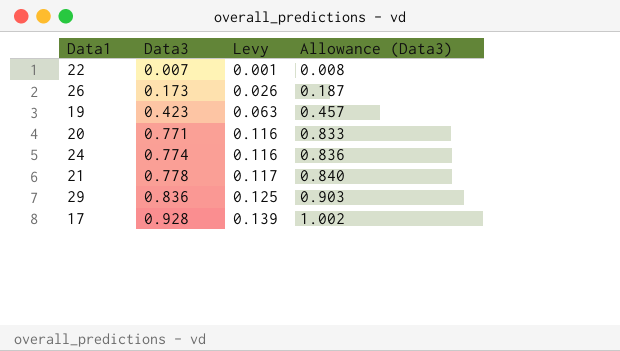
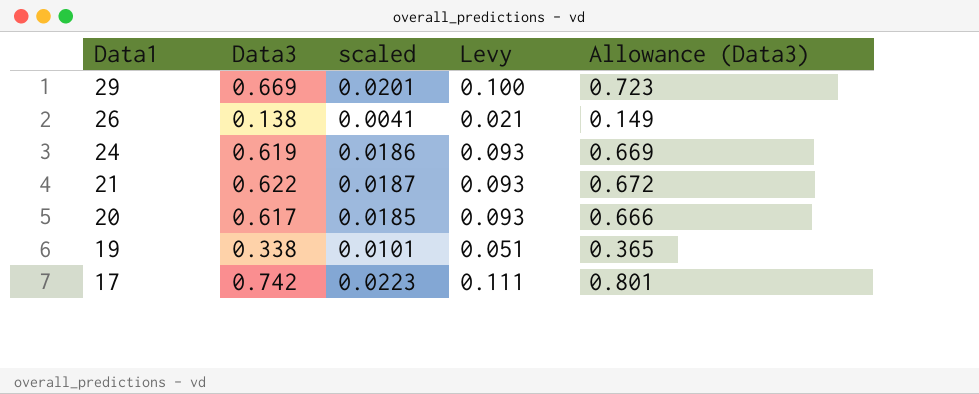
row order: Data3 ascending -> Data1 descending
column scaled | formula: none -> [Data3] * 0.03
row 22: 0.007 | 0.001 | 0.008 -> none
29 | Data3: 0.836 -> 0.669
29 | Levy: 0.125 -> 0.100
29 | Allowance (Data3): 0.903 -> 0.723
26 | Data3: 0.173 -> 0.138
26 | Levy: 0.026 -> 0.021
26 | Allowance (Data3): 0.187 -> 0.149
24 | Data3: 0.774 -> 0.619
24 | Levy: 0.116 -> 0.093
24 | Allowance (Data3): 0.836 -> 0.669
21 | Data3: 0.778 -> 0.622
21 | Levy: 0.117 -> 0.093
21 | Allowance (Data3): 0.840 -> 0.672
20 | Data3: 0.771 -> 0.617
20 | Levy: 0.116 -> 0.093
20 | Allowance (Data3): 0.833 -> 0.666
19 | Data3: 0.423 -> 0.338
19 | Levy: 0.063 -> 0.051
19 | Allowance (Data3): 0.457 -> 0.365
17 | Data3: 0.928 -> 0.742
17 | Levy: 0.139 -> 0.111
17 | Allowance (Data3): 1.002 -> 0.801

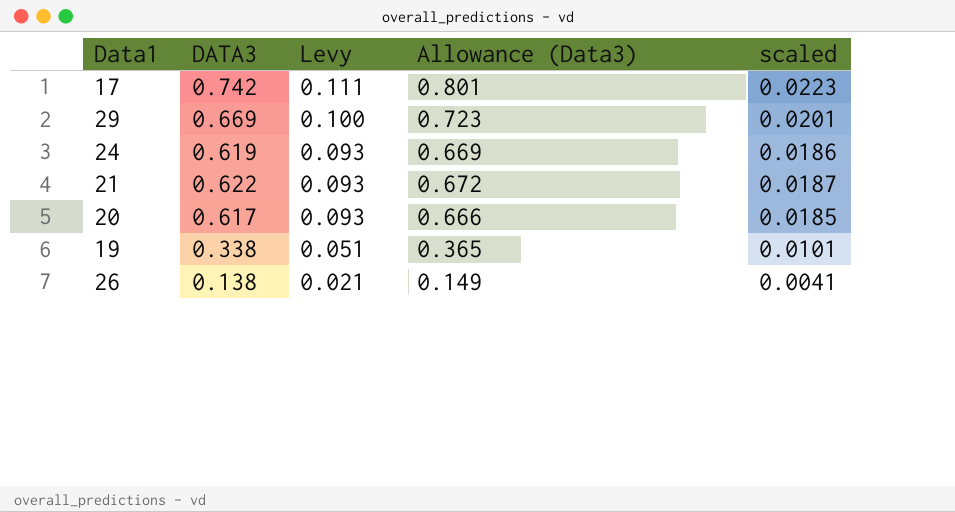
row order: Data1 descending -> Levy descending
column name: Data3 -> DATA3
column scaled | position: 3 -> 5

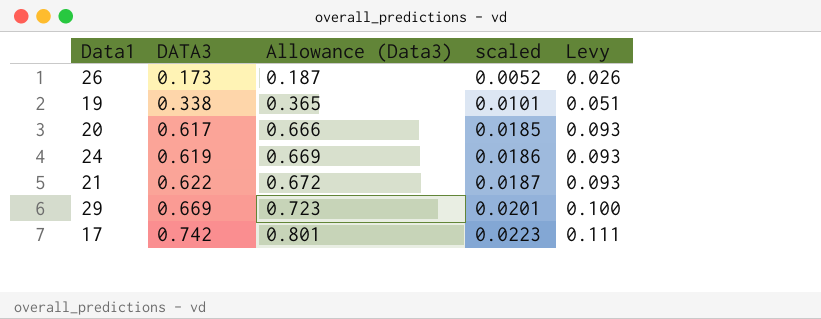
row order: Levy descending -> DATA3 ascending
column Levy | position: 3 -> 5
26 | DATA3: 0.138 -> 0.173
26 | Allowance (Data3): 0.149 -> 0.187
26 | scaled: 0.0041 -> 0.0052
26 | Levy: 0.021 -> 0.026

